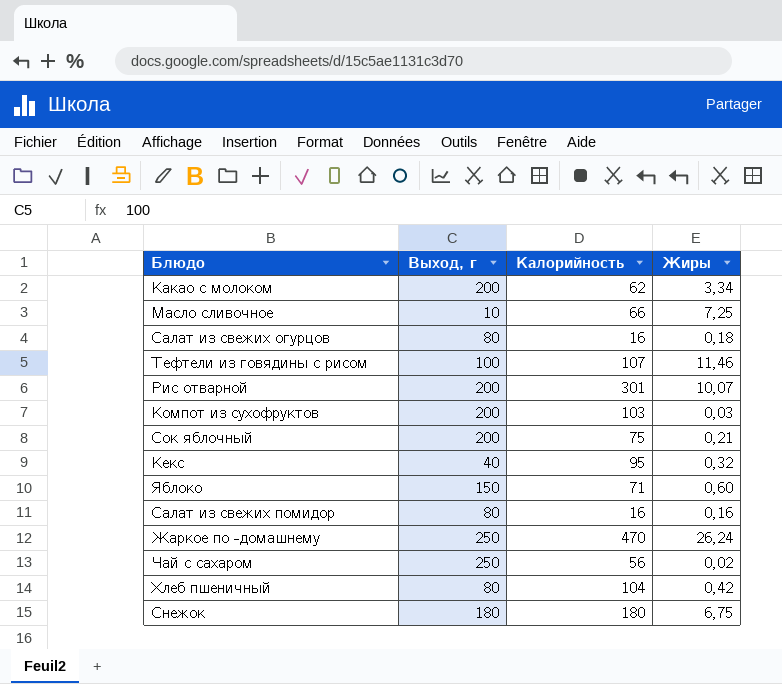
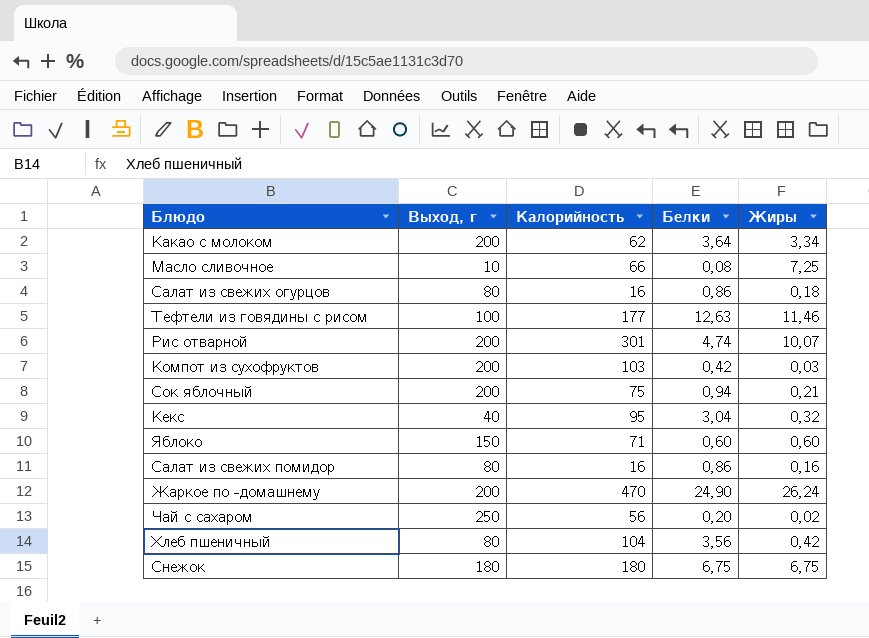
column Белки | position: none -> 4
Тефтели из говядины с рисом | Калорийность: 107 -> 177
Жаркое по -домашнему | Выход, г: 250 -> 200

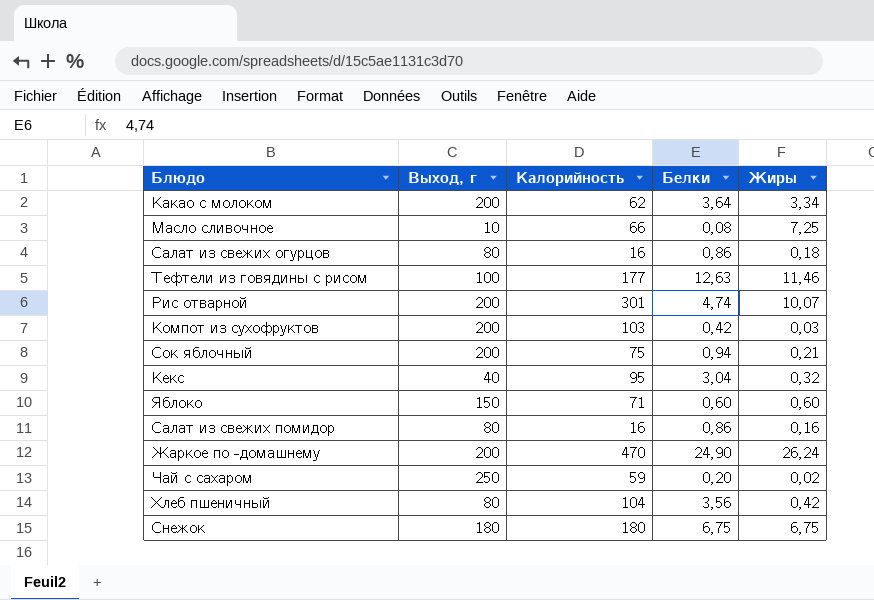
Чай с сахаром | Калорийность: 56 -> 59

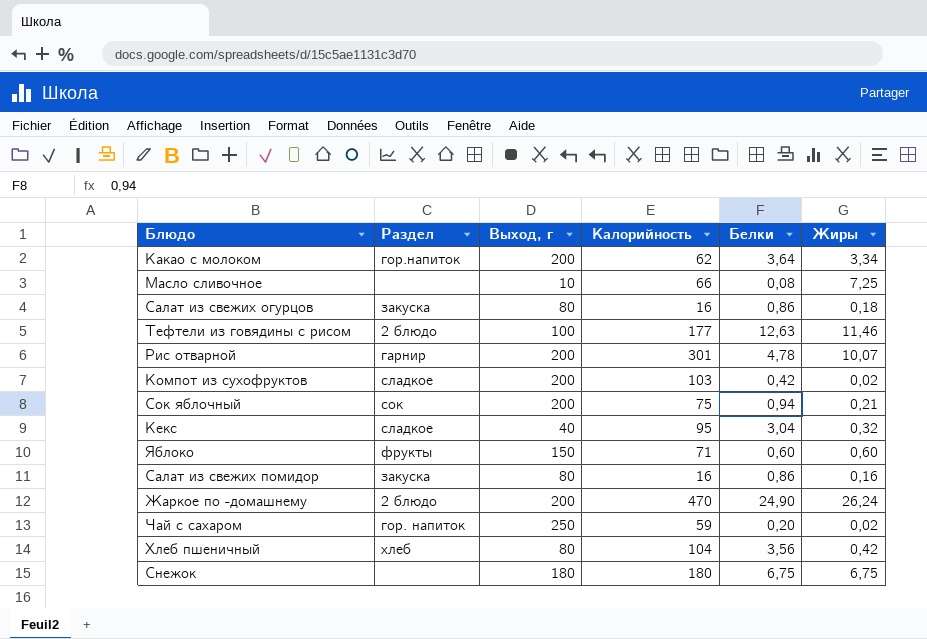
column Раздел | position: none -> 2
Рис отварной | Белки: 4,74 -> 4,78
Компот из сухофруктов | Жиры: 0,03 -> 0,02

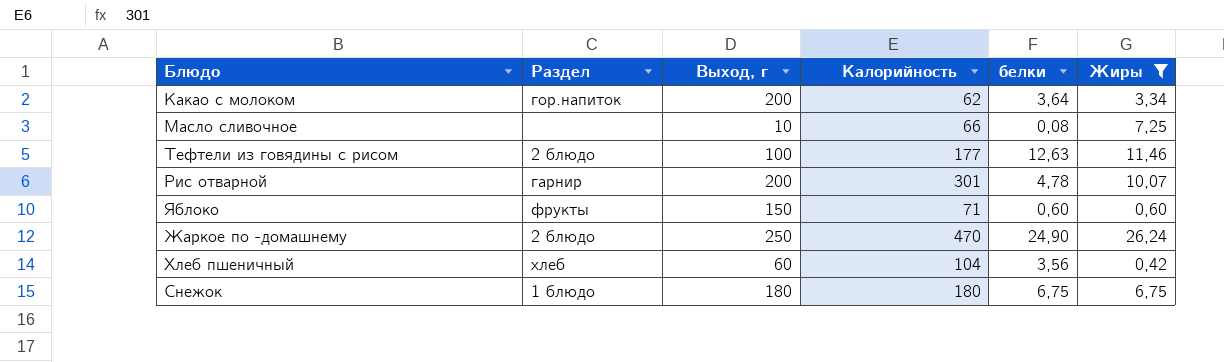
filter: none -> Жиры >= 0,42
column name: Белки -> белки
Жаркое по -домашнему | Выход, г: 200 -> 250
Хлеб пшеничный | Выход, г: 80 -> 60
Снежок | Раздел: none -> 1 блюдо

